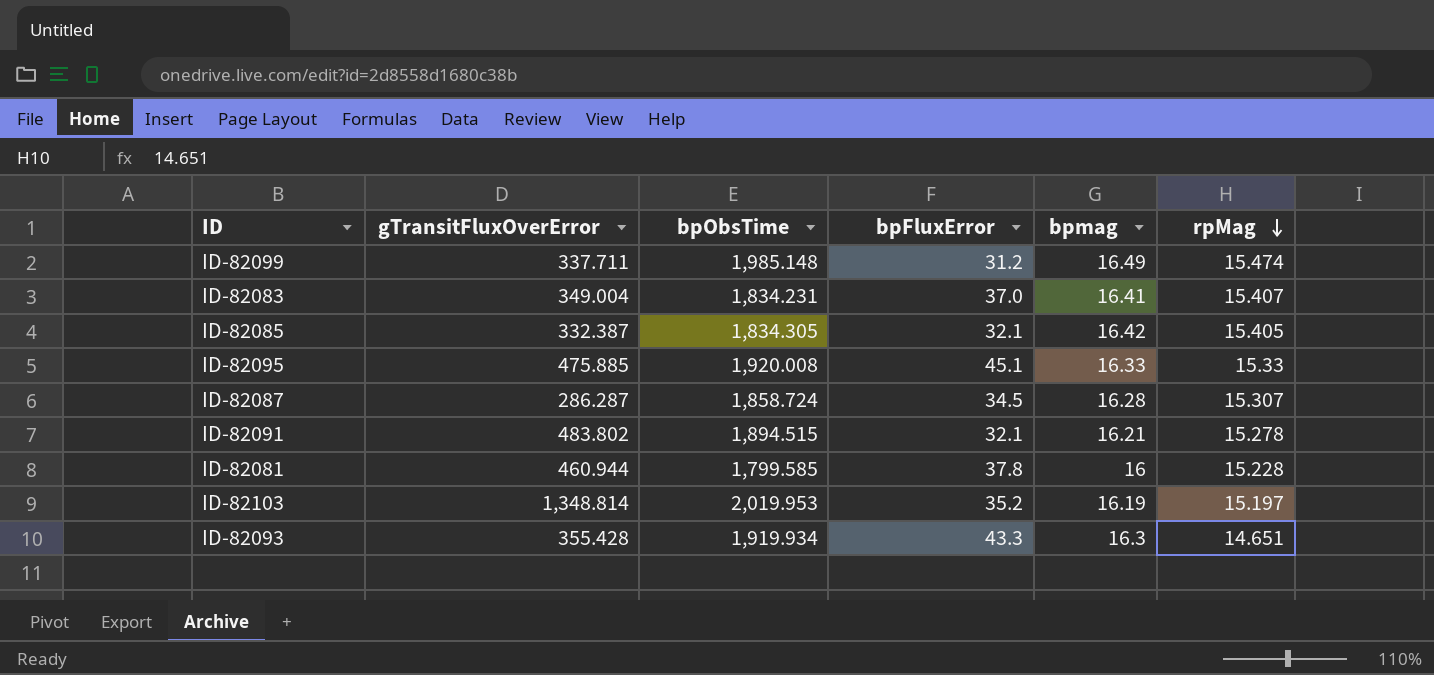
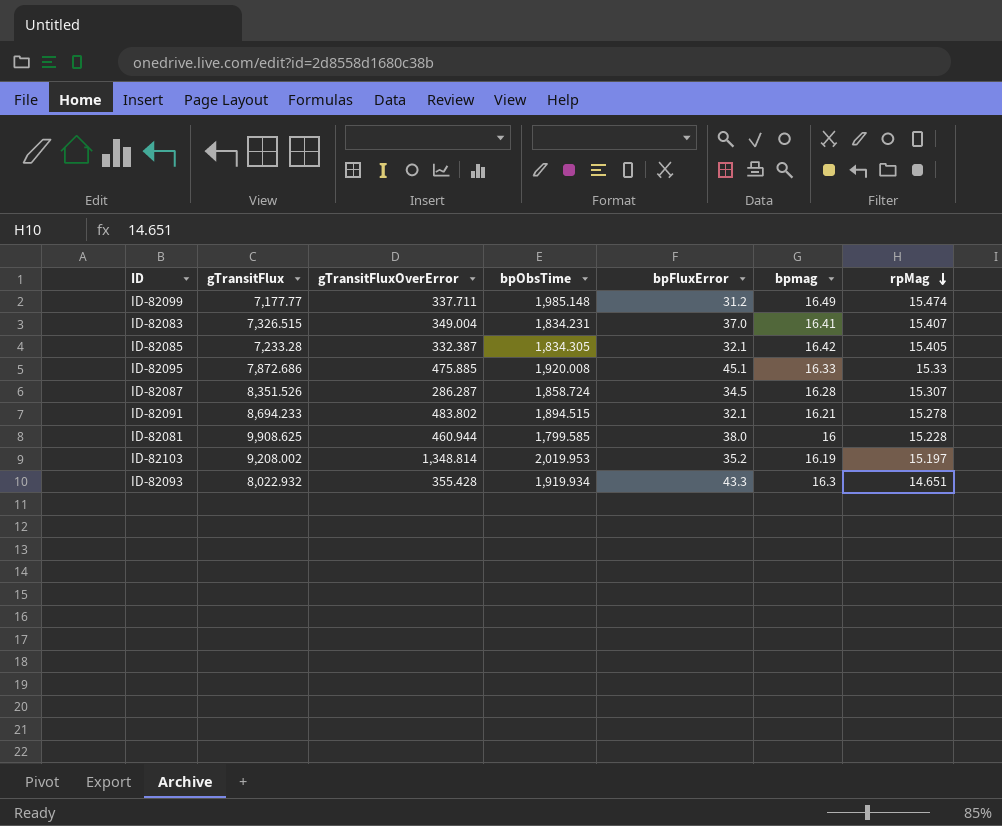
column gTransitFlux | position: none -> 2
ID-82081 | bpFluxError: 37.8 -> 38.0

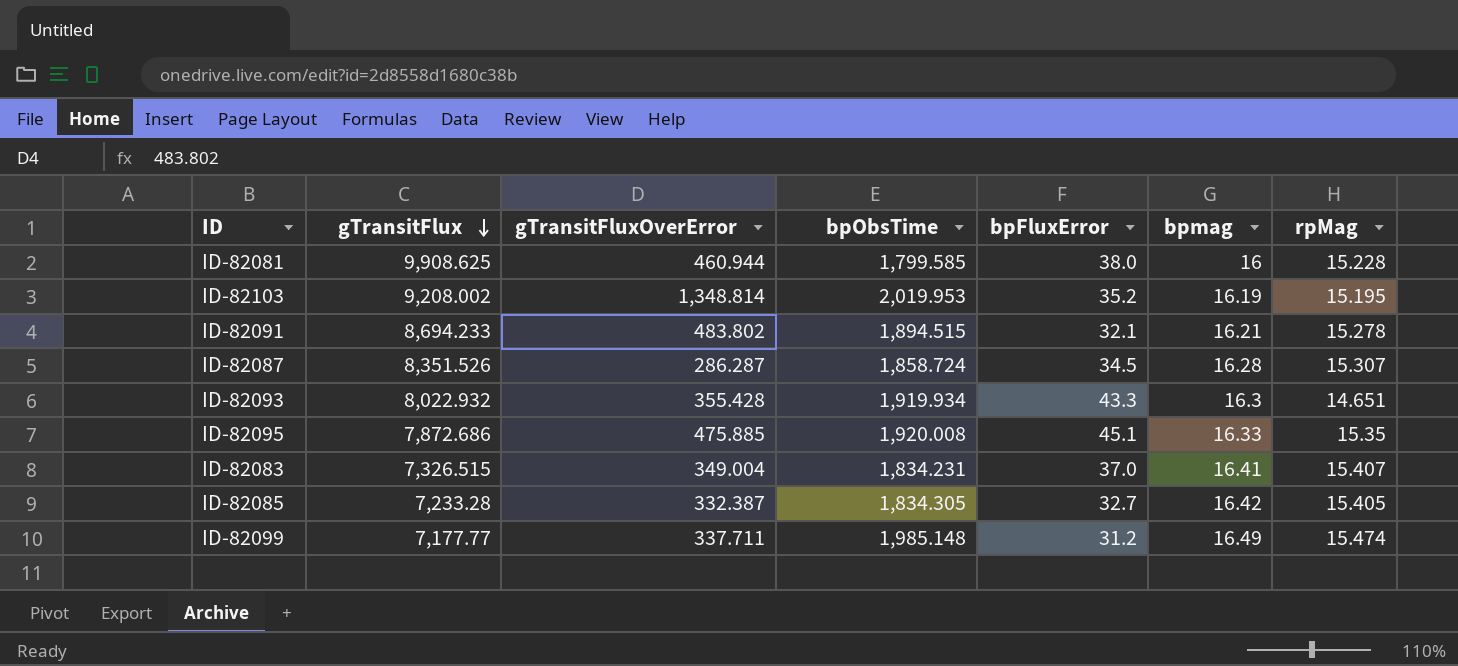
row order: rpMag descending -> gTransitFlux descending
ID-82103 | rpMag: 15.197 -> 15.195
ID-82095 | rpMag: 15.33 -> 15.35
ID-82085 | bpFluxError: 32.1 -> 32.7

